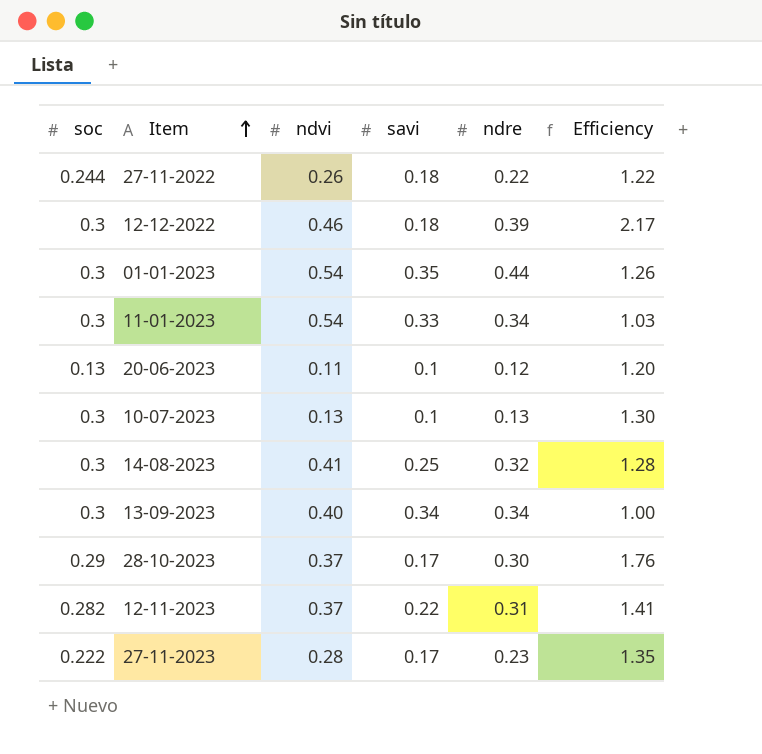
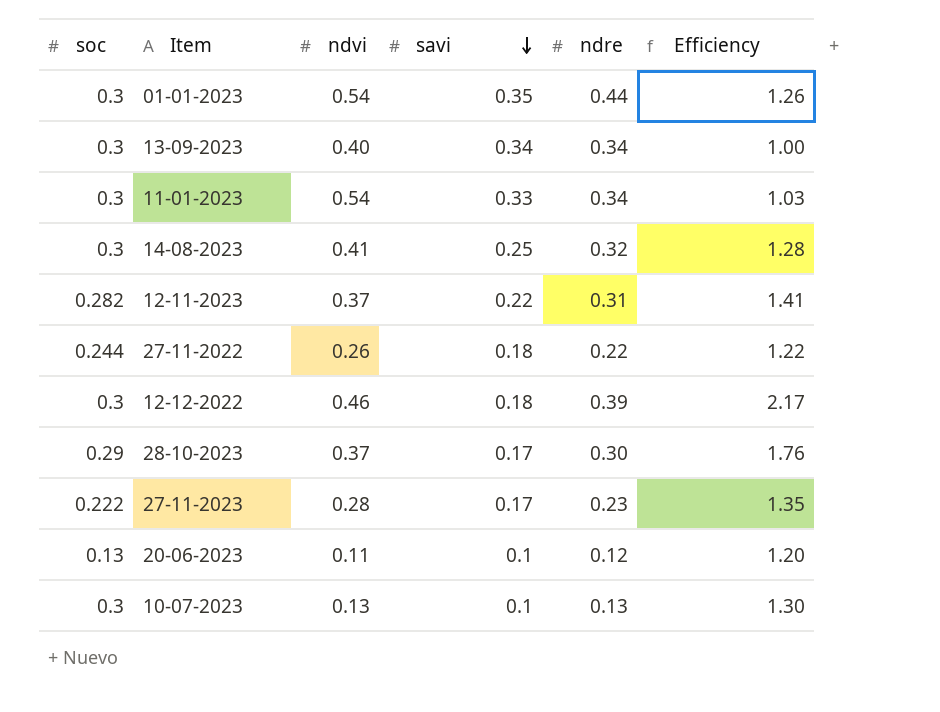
row order: Item ascending -> savi descending

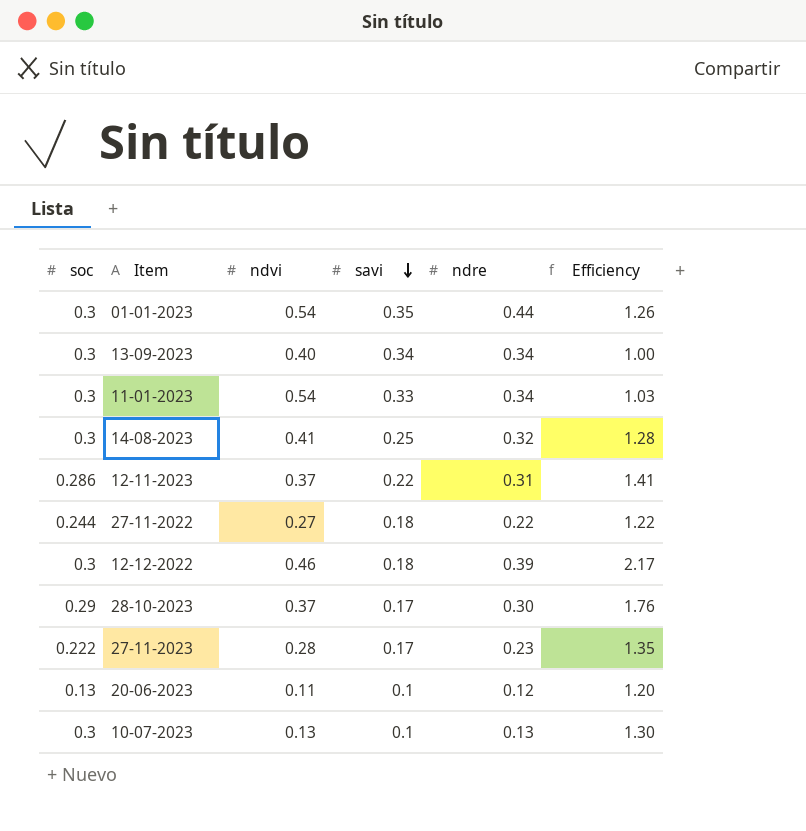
12-11-2023 | soc: 0.282 -> 0.286
27-11-2022 | ndvi: 0.26 -> 0.27

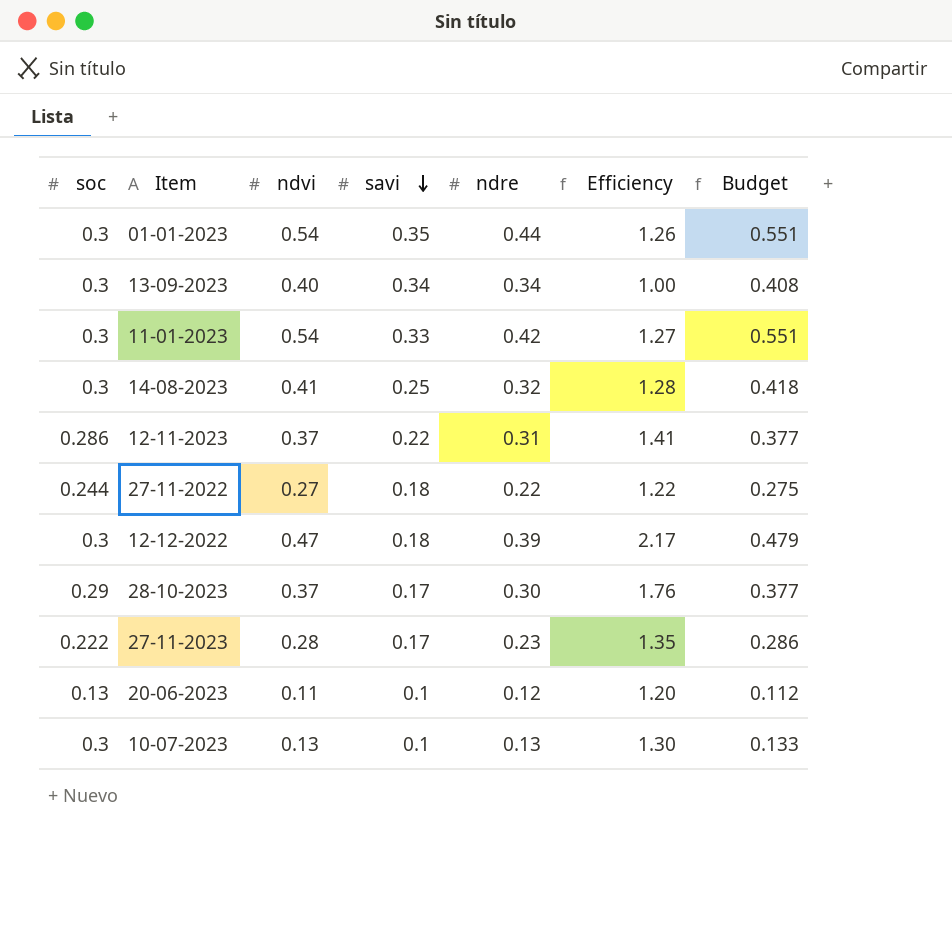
column Budget | formula: none -> [ndvi] * 1.02
11-01-2023 | ndre: 0.34 -> 0.42
11-01-2023 | Efficiency: 1.03 -> 1.27
12-12-2022 | ndvi: 0.46 -> 0.47

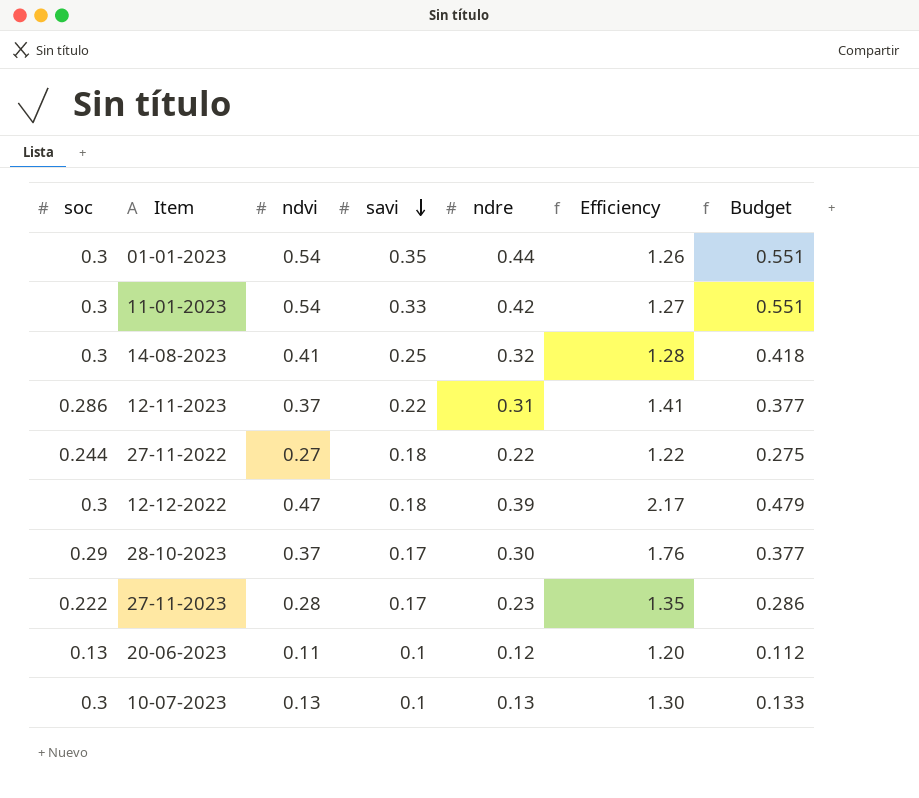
row 13-09-2023: 0.3 | 0.40 | 0.34 | 0.34 | 1.00 | 0.408 -> none

